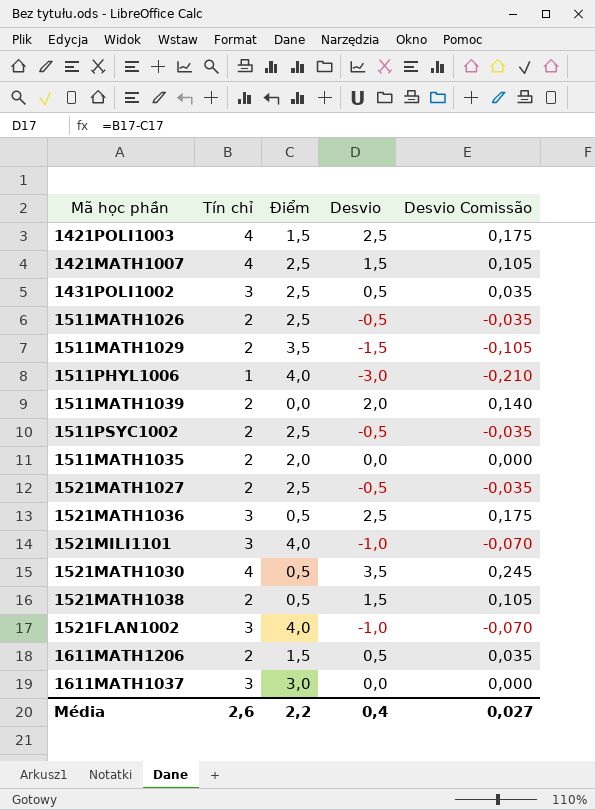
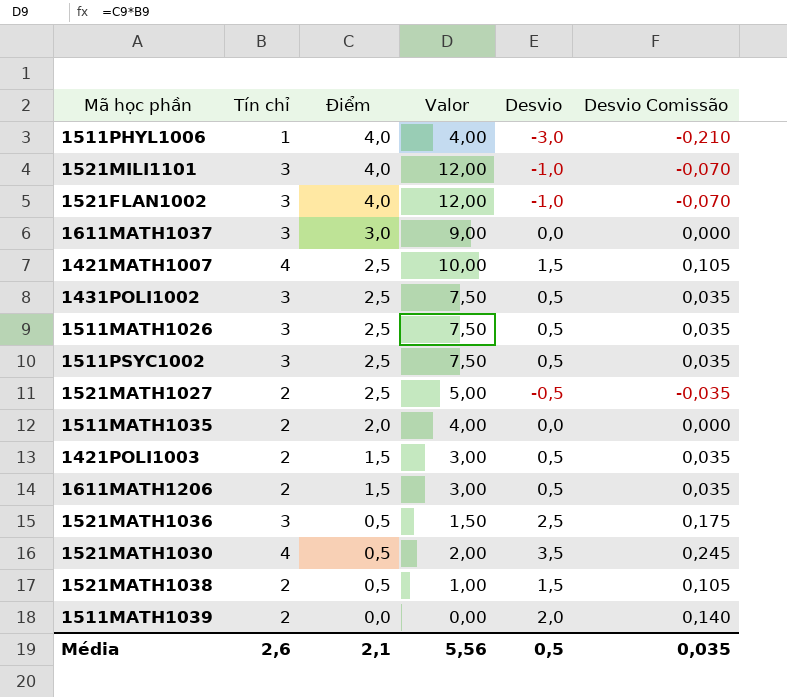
row order: none -> Điểm descending
column Valor | formula: none -> [Tín chỉ] * [Điểm]
row 1511MATH1029: 2 | 3,5 | -1,5 | -0,105 -> none
1511MATH1026 | Tín chỉ: 2 -> 3
1511MATH1026 | Desvio: -0,5 -> 0,5
1511MATH1026 | Desvio Comissão: -0,035 -> 0,035
1511PSYC1002 | Tín chỉ: 2 -> 3
1511PSYC1002 | Desvio: -0,5 -> 0,5
1511PSYC1002 | Desvio Comissão: -0,035 -> 0,035
1421POLI1003 | Tín chỉ: 4 -> 2
1421POLI1003 | Desvio: 2,5 -> 0,5
1421POLI1003 | Desvio Comissão: 0,175 -> 0,035
Média | Điểm: 2,2 -> 2,1
Média | Desvio: 0,4 -> 0,5
Média | Desvio Comissão: 0,027 -> 0,035

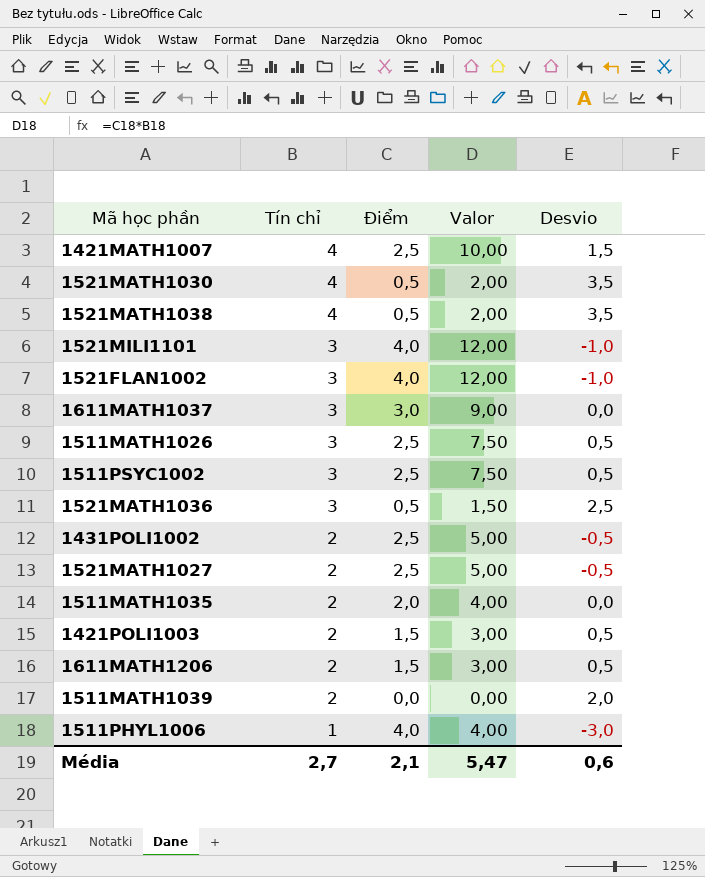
row order: Điểm descending -> Tín chỉ descending
column Desvio Comissão | formula: [Desvio] * 0,07 -> none
1521MATH1038 | Tín chỉ: 2 -> 4
1521MATH1038 | Valor: 1,00 -> 2,00
1521MATH1038 | Desvio: 1,5 -> 3,5
1431POLI1002 | Tín chỉ: 3 -> 2
1431POLI1002 | Valor: 7,50 -> 5,00
1431POLI1002 | Desvio: 0,5 -> -0,5
Média | Tín chỉ: 2,6 -> 2,7
Média | Valor: 5,56 -> 5,47
Média | Desvio: 0,5 -> 0,6

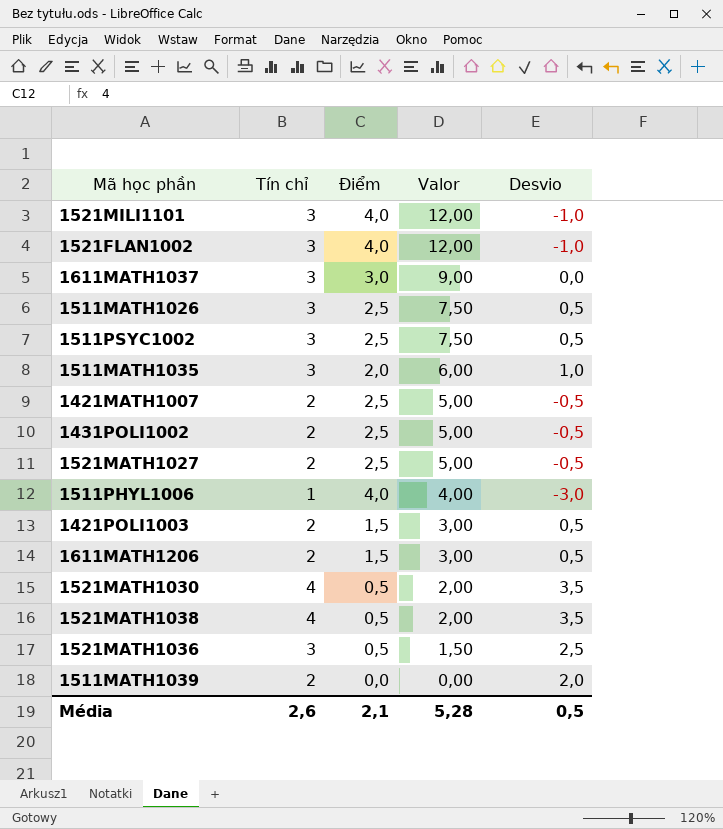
row order: Tín chỉ descending -> Valor descending
1511MATH1035 | Tín chỉ: 2 -> 3
1511MATH1035 | Valor: 4,00 -> 6,00
1511MATH1035 | Desvio: 0,0 -> 1,0
1421MATH1007 | Tín chỉ: 4 -> 2
1421MATH1007 | Valor: 10,00 -> 5,00
1421MATH1007 | Desvio: 1,5 -> -0,5
Média | Tín chỉ: 2,7 -> 2,6
Média | Valor: 5,47 -> 5,28
Média | Desvio: 0,6 -> 0,5

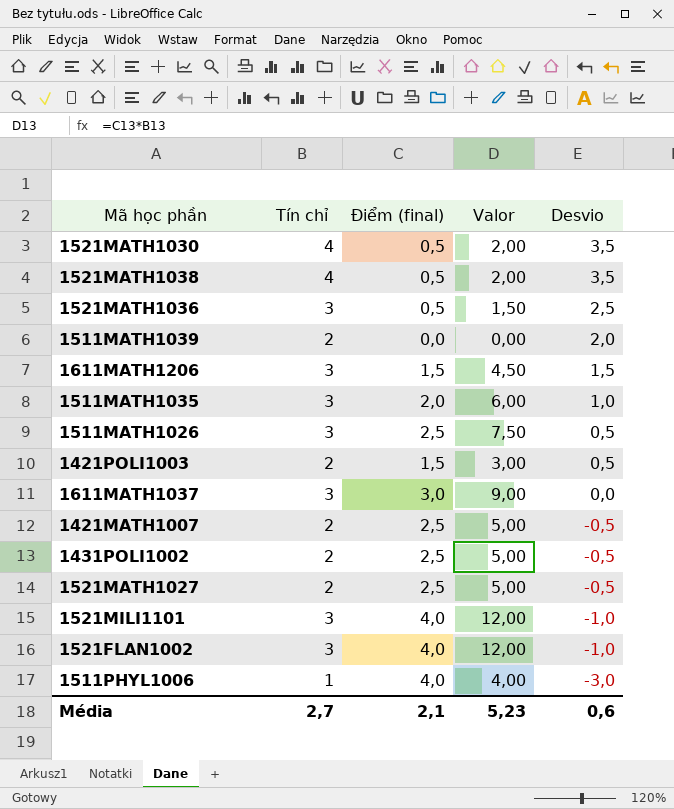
row order: Valor descending -> Desvio descending
column name: Điểm -> Điểm (final)
row 1511PSYC1002: 3 | 2,5 | 7,50 | 0,5 -> none
1611MATH1206 | Tín chỉ: 2 -> 3
1611MATH1206 | Valor: 3,00 -> 4,50
1611MATH1206 | Desvio: 0,5 -> 1,5
Média | Tín chỉ: 2,6 -> 2,7
Média | Valor: 5,28 -> 5,23
Média | Desvio: 0,5 -> 0,6

